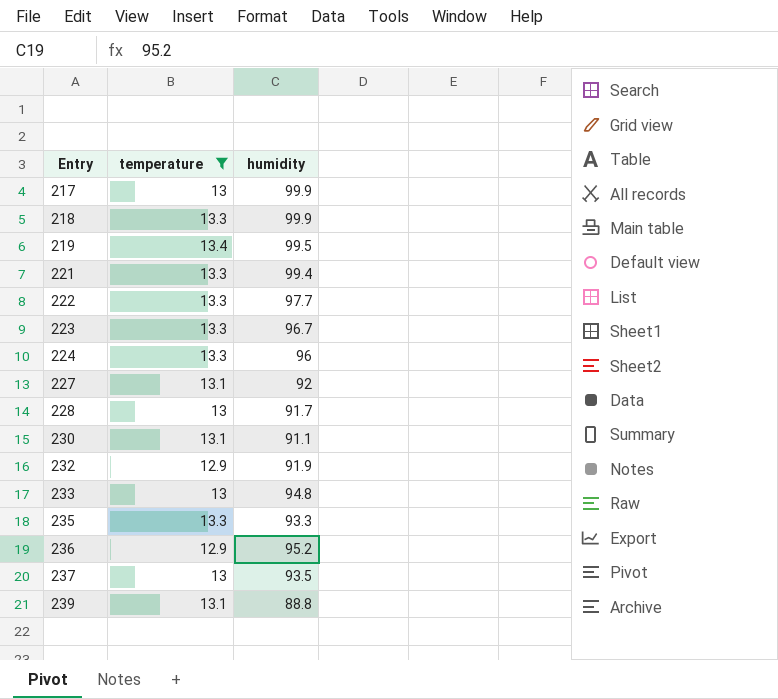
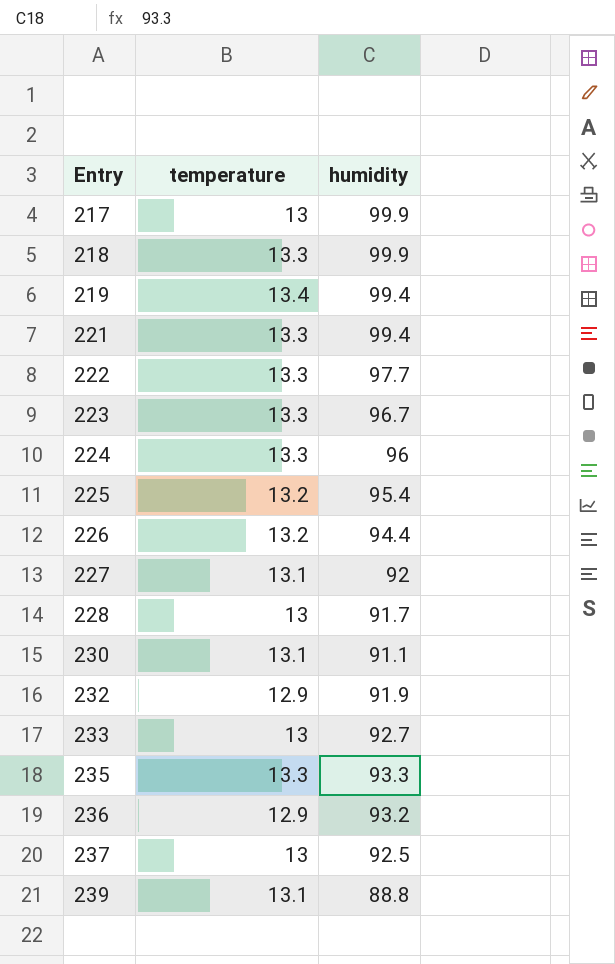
filter: temperature != 13.2 -> none
219 | humidity: 99.5 -> 99.4
233 | humidity: 94.8 -> 92.7
236 | humidity: 95.2 -> 93.2
237 | humidity: 93.5 -> 92.5

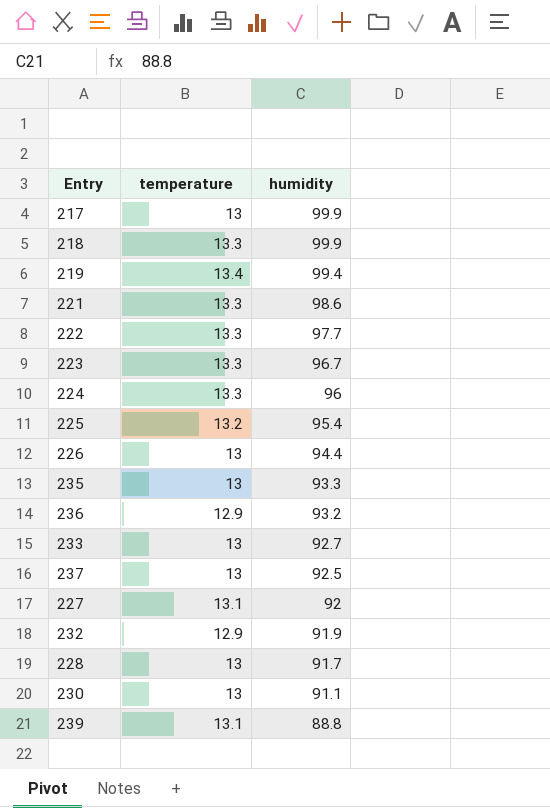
row order: Entry ascending -> humidity descending
221 | humidity: 99.4 -> 98.6
226 | temperature: 13.2 -> 13
235 | temperature: 13.3 -> 13
230 | temperature: 13.1 -> 13

